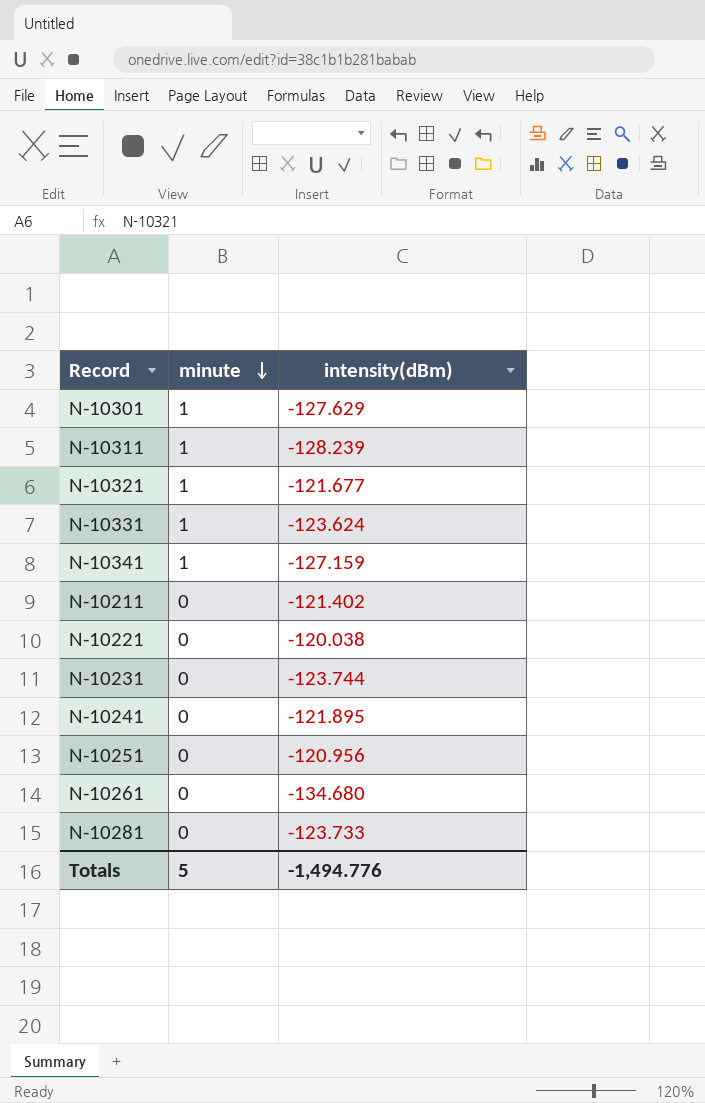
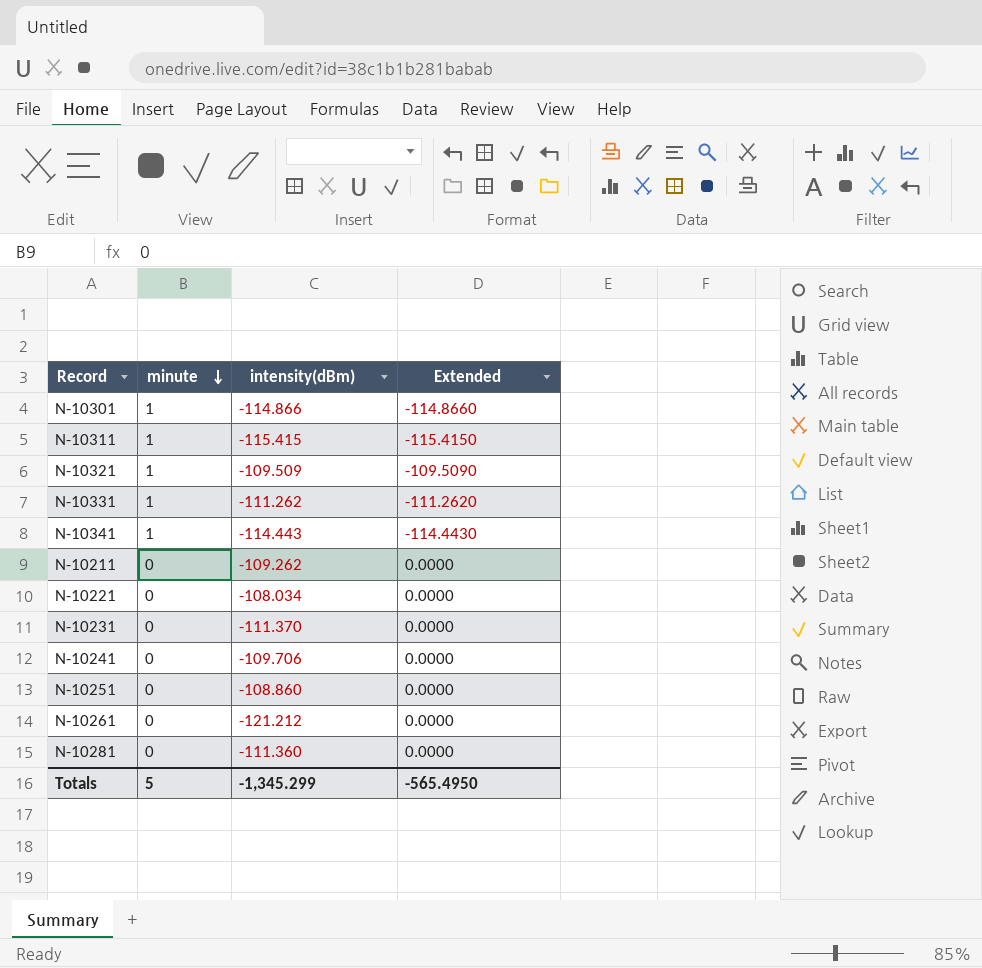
column Extended | formula: none -> [minute] * [intensity(dBm)]
N-10301 | intensity(dBm): -127.629 -> -114.866
N-10311 | intensity(dBm): -128.239 -> -115.415
N-10321 | intensity(dBm): -121.677 -> -109.509
N-10331 | intensity(dBm): -123.624 -> -111.262
N-10341 | intensity(dBm): -127.159 -> -114.443
N-10211 | intensity(dBm): -121.402 -> -109.262
N-10221 | intensity(dBm): -120.038 -> -108.034
N-10231 | intensity(dBm): -123.744 -> -111.370
N-10241 | intensity(dBm): -121.895 -> -109.706
N-10251 | intensity(dBm): -120.956 -> -108.860
N-10261 | intensity(dBm): -134.680 -> -121.212
N-10281 | intensity(dBm): -123.733 -> -111.360
Totals | intensity(dBm): -1,494.776 -> -1,345.299

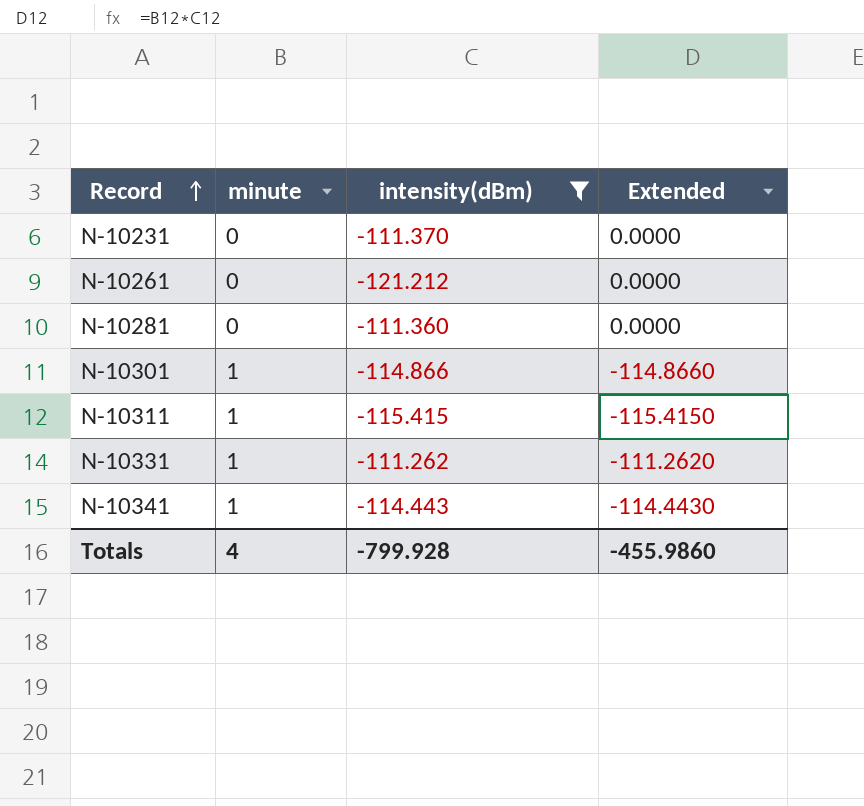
filter: none -> intensity(dBm) <= -111.262
row order: minute descending -> Record ascending
Totals | minute: 5 -> 4
Totals | intensity(dBm): -1,345.299 -> -799.928
Totals | Extended: -565.4950 -> -455.9860

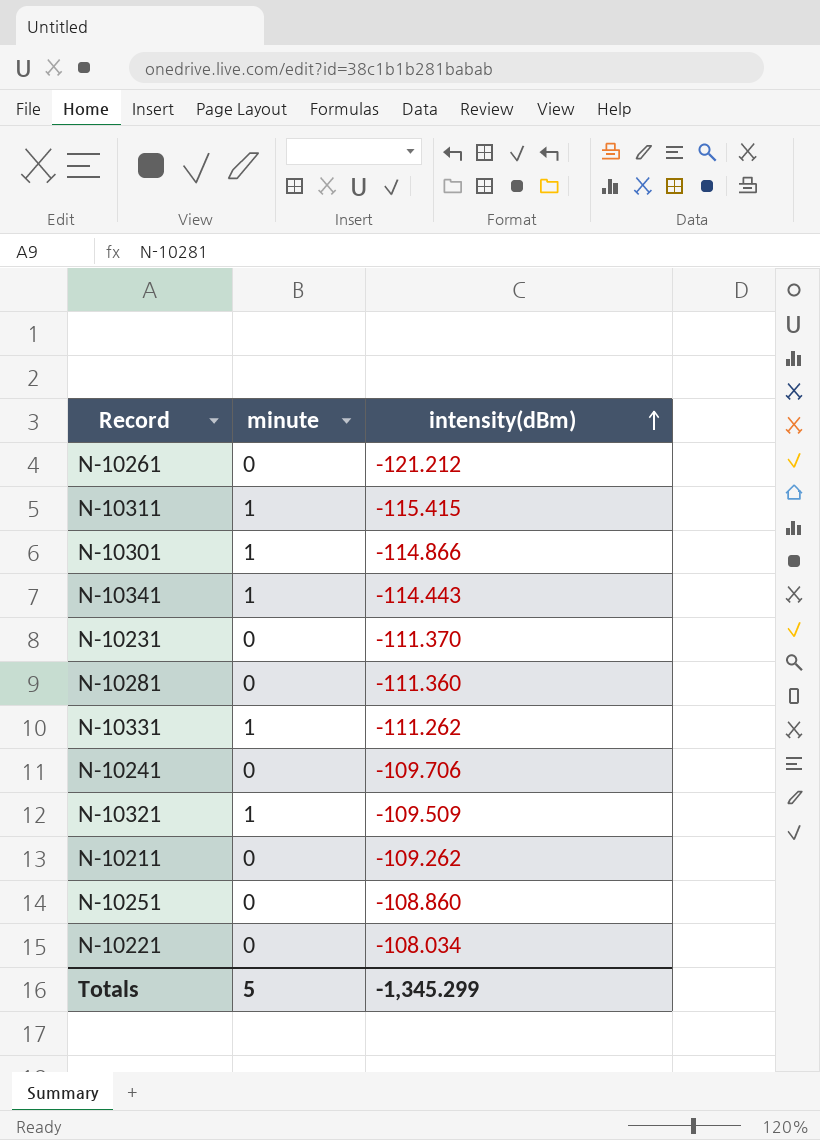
filter: intensity(dBm) <= -111.262 -> none
row order: Record ascending -> intensity(dBm) ascending
column Extended | formula: [minute] * [intensity(dBm)] -> none
Totals | minute: 4 -> 5
Totals | intensity(dBm): -799.928 -> -1,345.299

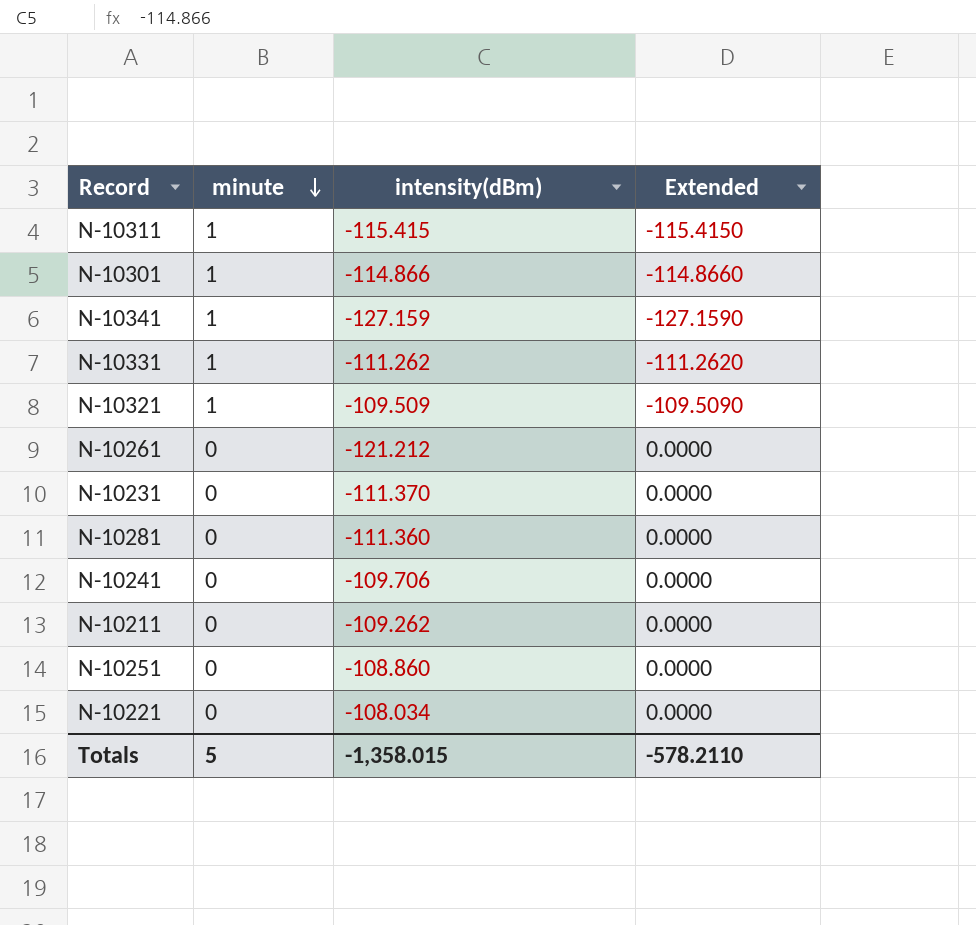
row order: intensity(dBm) ascending -> minute descending
column Extended | formula: none -> [minute] * [intensity(dBm)]
N-10341 | intensity(dBm): -114.443 -> -127.159
Totals | intensity(dBm): -1,345.299 -> -1,358.015

